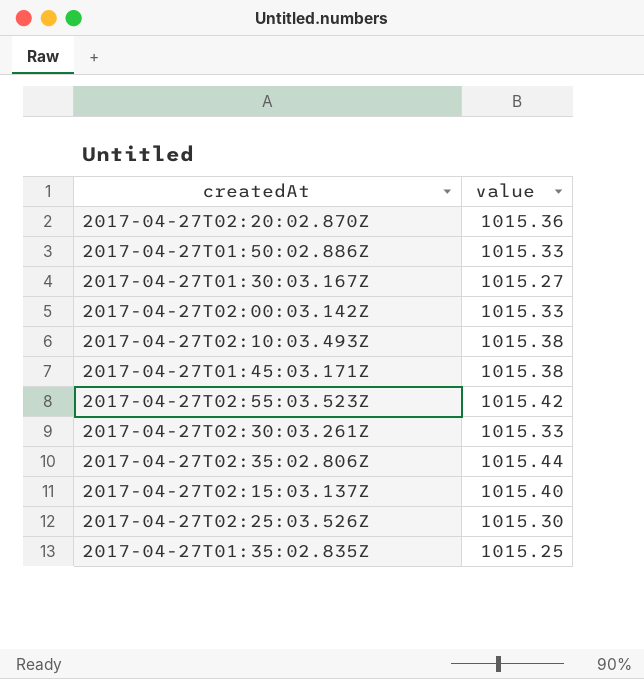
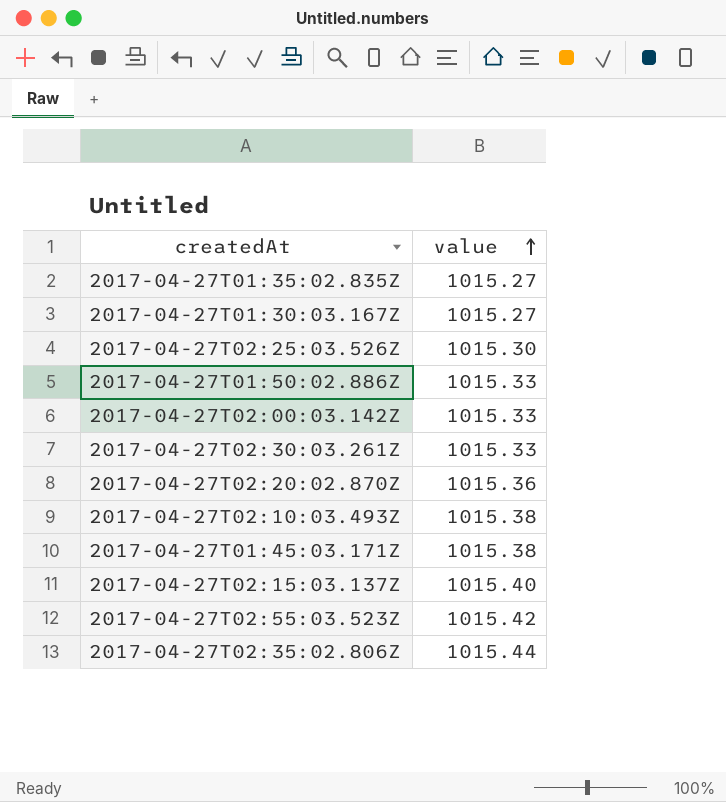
row order: none -> value ascending
2017-04-27T01:35:02.835Z | value: 1015.25 -> 1015.27

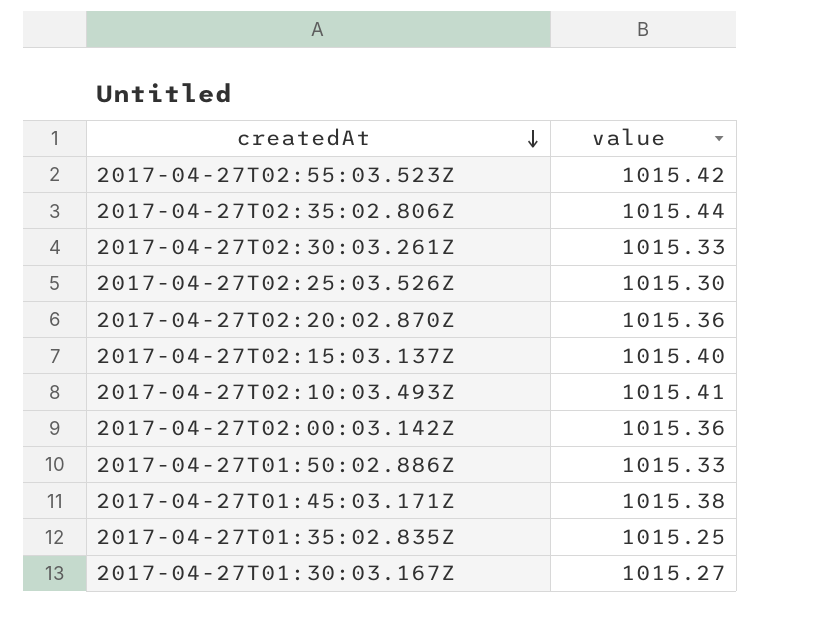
row order: value ascending -> createdAt descending
2017-04-27T02:10:03.493Z | value: 1015.38 -> 1015.41
2017-04-27T02:00:03.142Z | value: 1015.33 -> 1015.36
2017-04-27T01:35:02.835Z | value: 1015.27 -> 1015.25

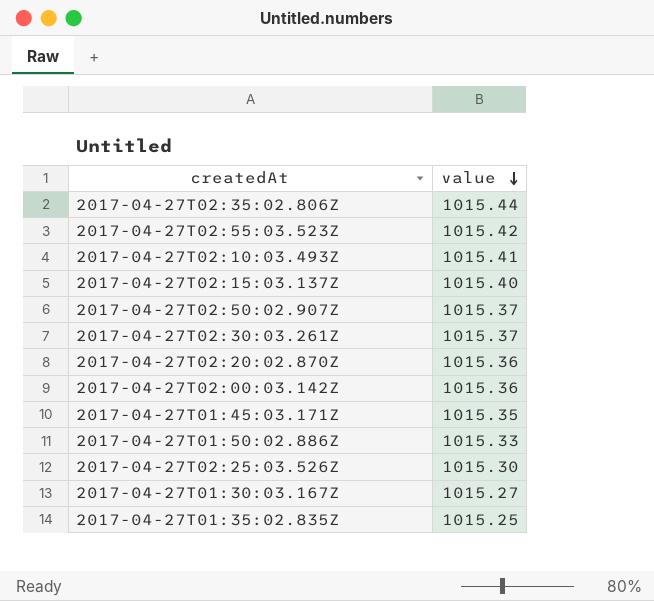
row order: createdAt descending -> value descending
row 2017-04-27T02:50:02.907Z: none -> 1015.37
2017-04-27T02:30:03.261Z | value: 1015.33 -> 1015.37
2017-04-27T01:45:03.171Z | value: 1015.38 -> 1015.35

